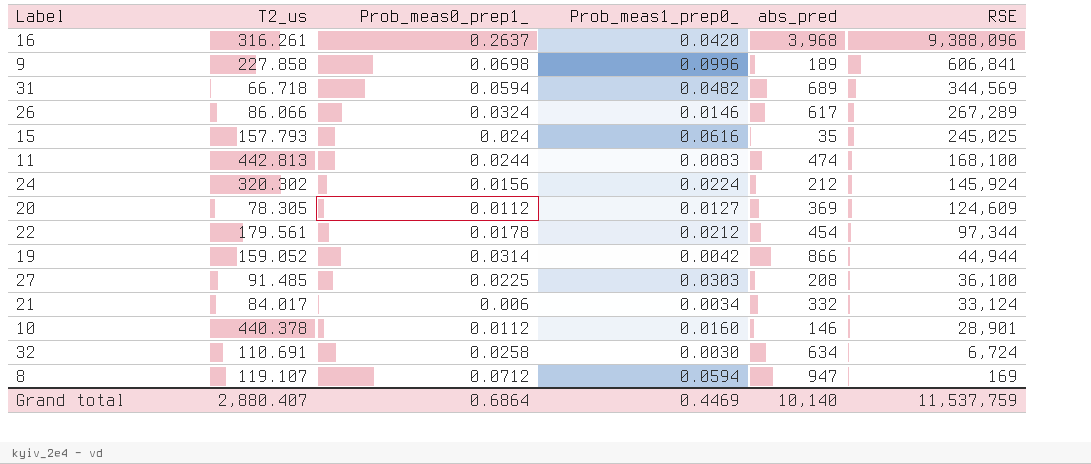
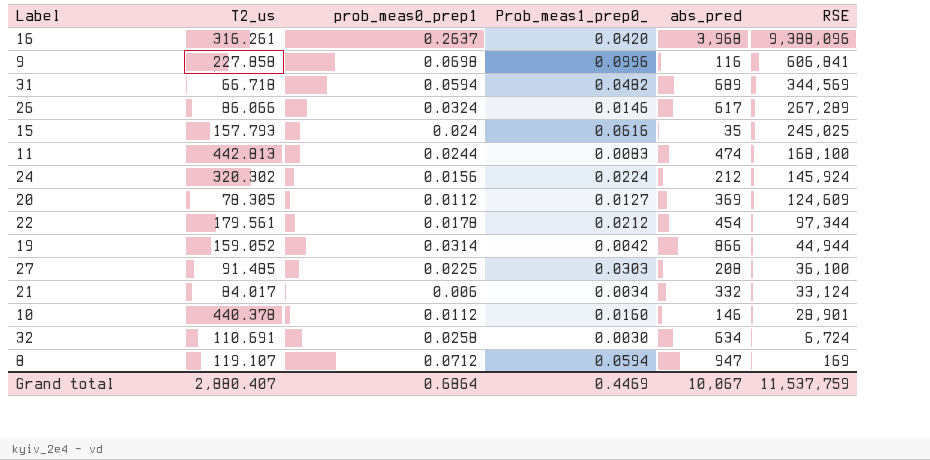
column name: Prob_meas0_prep1_ -> prob_meas0_prep1
9 | abs_pred: 189 -> 116
Grand total | abs_pred: 10,140 -> 10,067

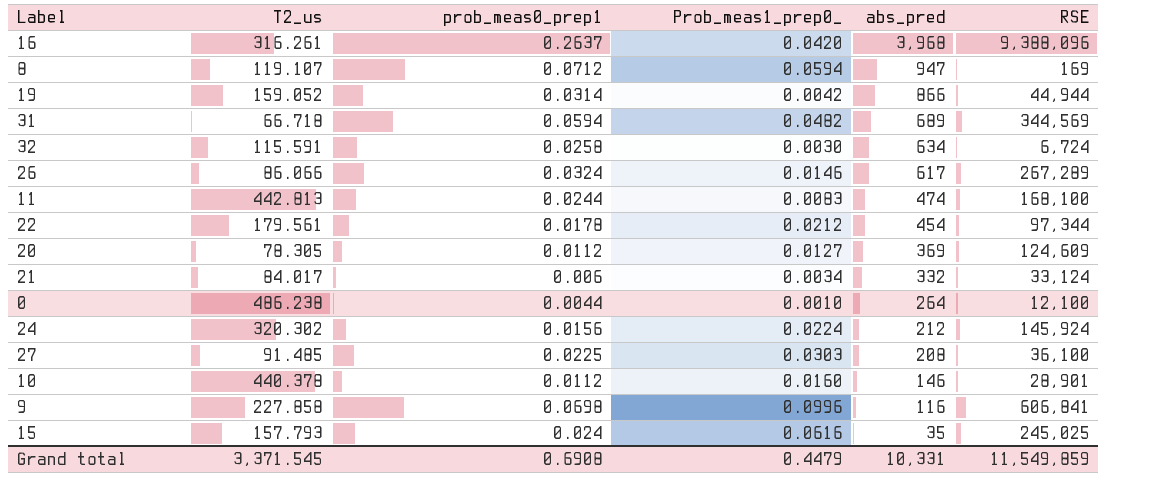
row order: RSE descending -> abs_pred descending
32 | T2_us: 110.691 -> 115.591
row 0: none -> 486.238 | 0.0044 | 0.0010 | 264 | 12,100
Grand total | T2_us: 2,880.407 -> 3,371.545
Grand total | prob_meas0_prep1: 0.6864 -> 0.6908
Grand total | Prob_meas1_prep0_: 0.4469 -> 0.4479
Grand total | abs_pred: 10,067 -> 10,331
Grand total | RSE: 11,537,759 -> 11,549,859

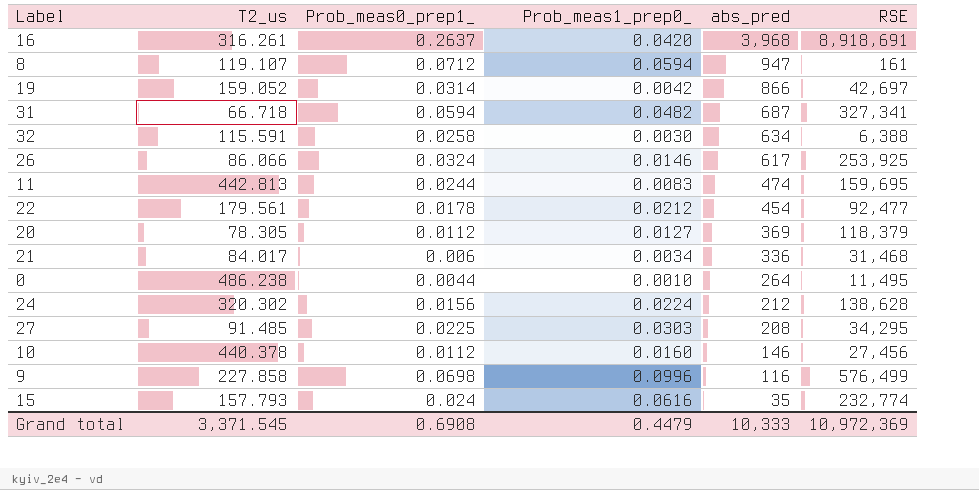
column name: prob_meas0_prep1 -> Prob_meas0_prep1_
16 | RSE: 9,388,096 -> 8,918,691
8 | RSE: 169 -> 161
19 | RSE: 44,944 -> 42,697
31 | abs_pred: 689 -> 687
31 | RSE: 344,569 -> 327,341
32 | RSE: 6,724 -> 6,388
26 | RSE: 267,289 -> 253,925
11 | RSE: 168,100 -> 159,695
22 | RSE: 97,344 -> 92,477
20 | RSE: 124,609 -> 118,379
21 | abs_pred: 332 -> 336
21 | RSE: 33,124 -> 31,468
0 | RSE: 12,100 -> 11,495
24 | RSE: 145,924 -> 138,628
27 | RSE: 36,100 -> 34,295
10 | RSE: 28,901 -> 27,456
9 | RSE: 606,841 -> 576,499
15 | RSE: 245,025 -> 232,774
Grand total | abs_pred: 10,331 -> 10,333
Grand total | RSE: 11,549,859 -> 10,972,369

